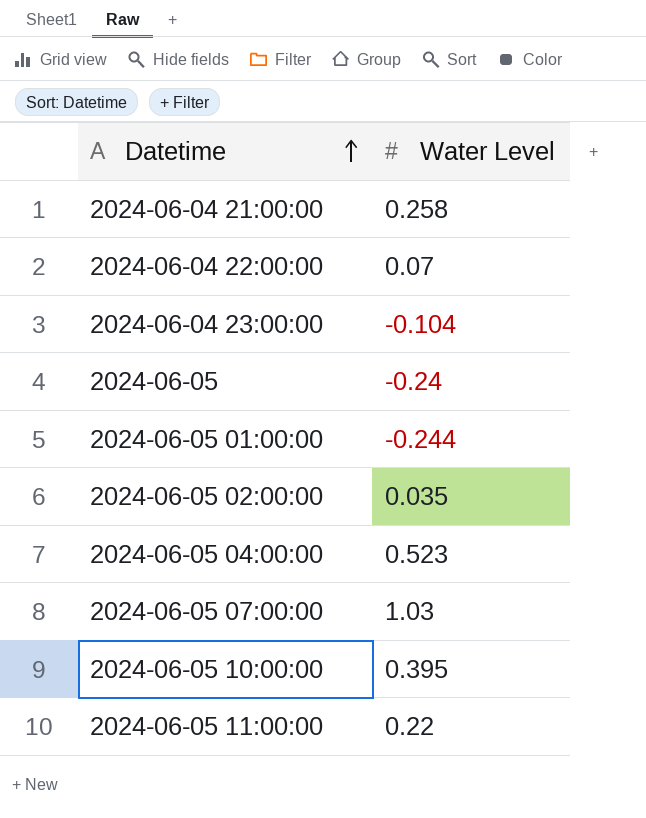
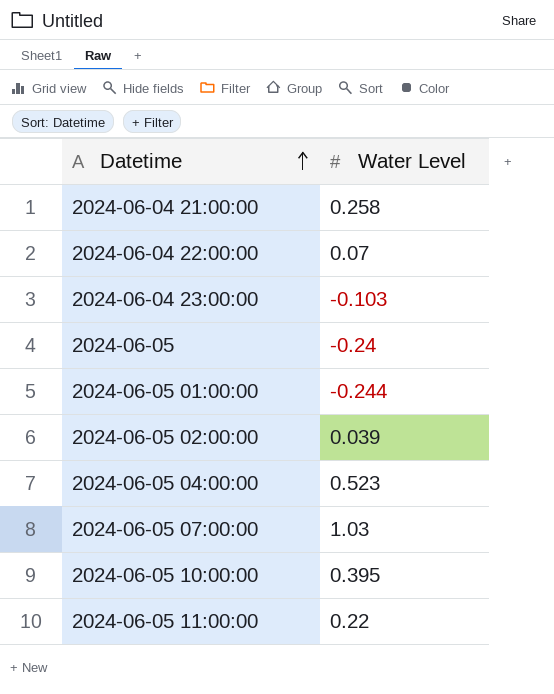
2024-06-04 23:00:00 | Water Level: -0.104 -> -0.103
2024-06-05 02:00:00 | Water Level: 0.035 -> 0.039

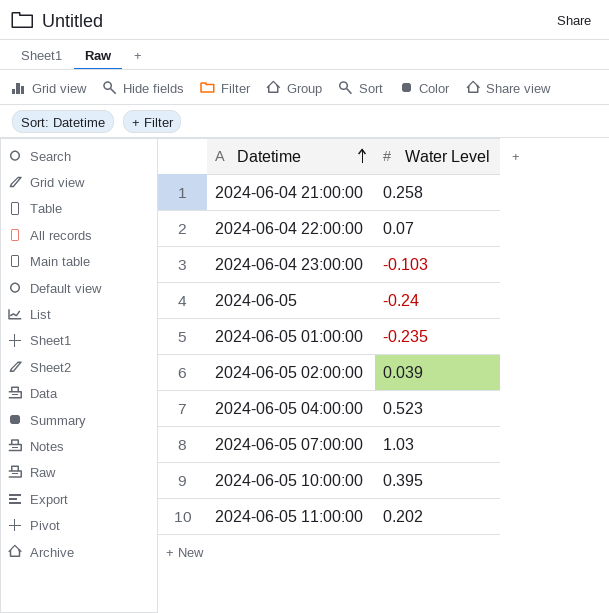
2024-06-05 01:00:00 | Water Level: -0.244 -> -0.235
2024-06-05 11:00:00 | Water Level: 0.22 -> 0.202

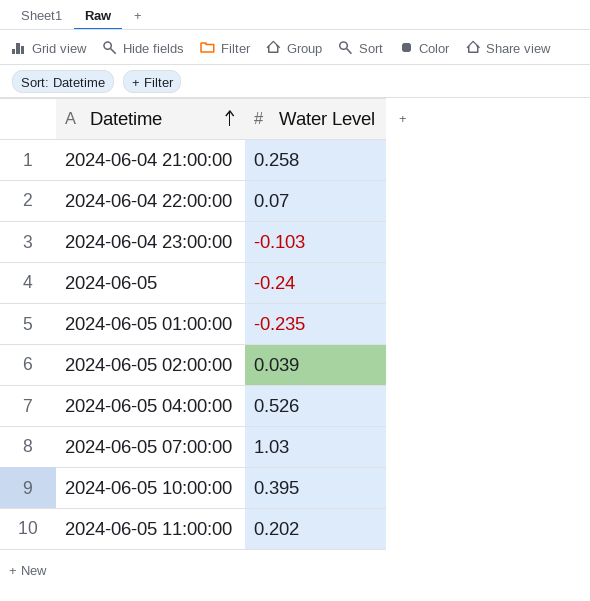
2024-06-05 04:00:00 | Water Level: 0.523 -> 0.526

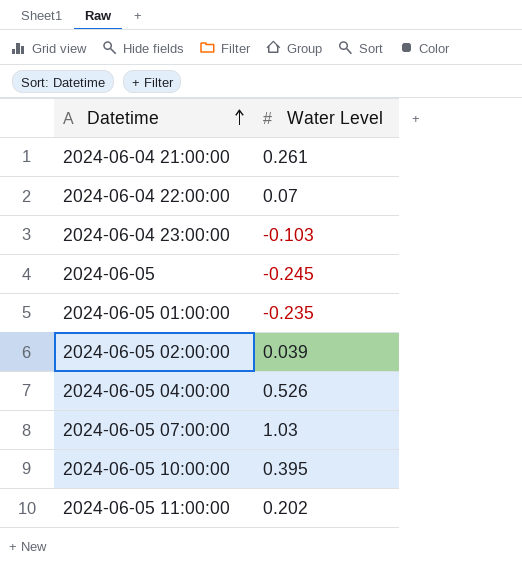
2024-06-04 21:00:00 | Water Level: 0.258 -> 0.261
2024-06-05 | Water Level: -0.24 -> -0.245

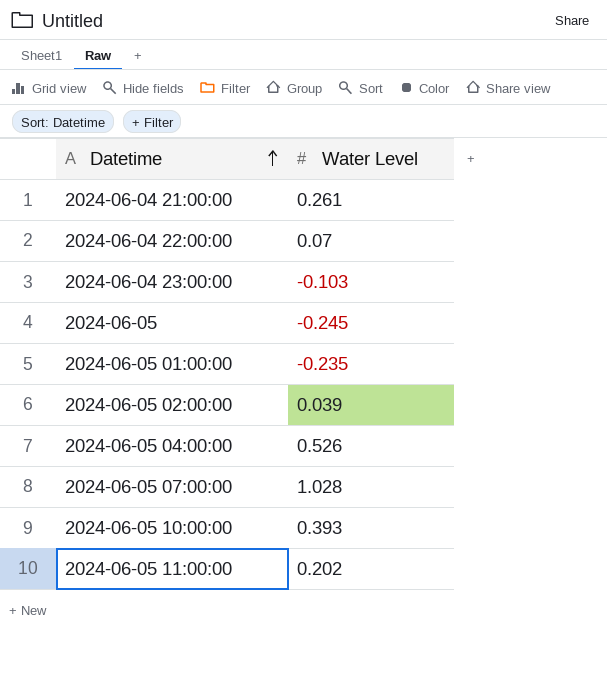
2024-06-05 07:00:00 | Water Level: 1.03 -> 1.028
2024-06-05 10:00:00 | Water Level: 0.395 -> 0.393

